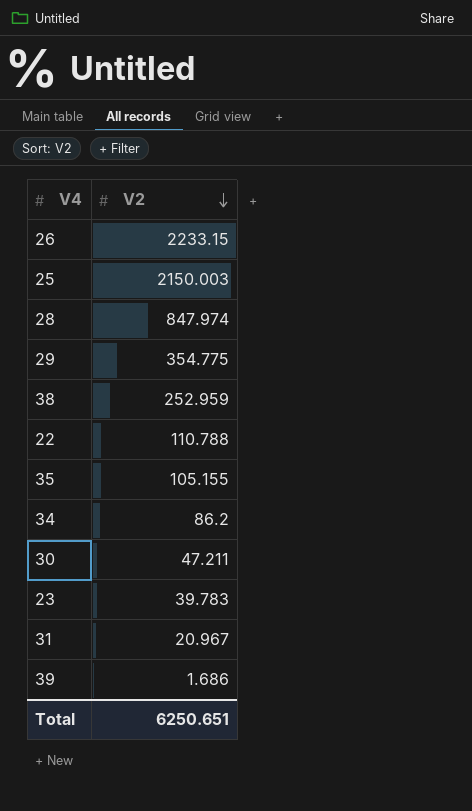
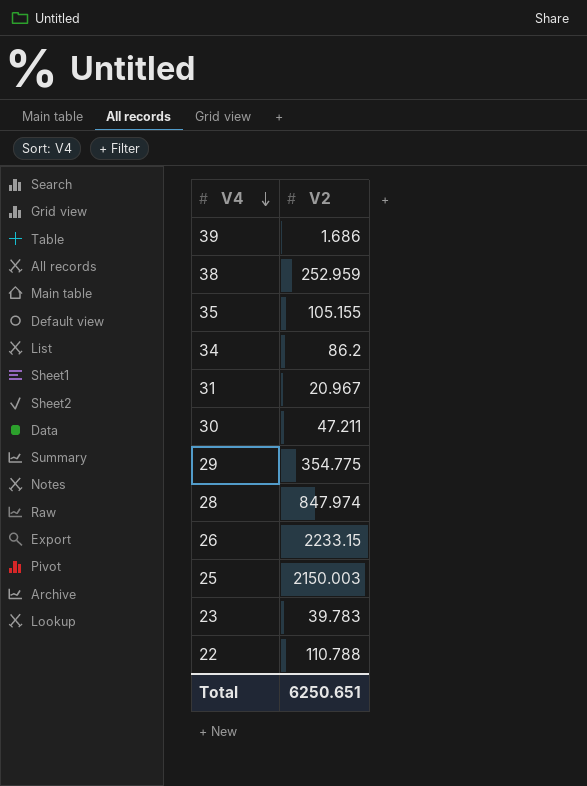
row order: V2 descending -> V4 descending

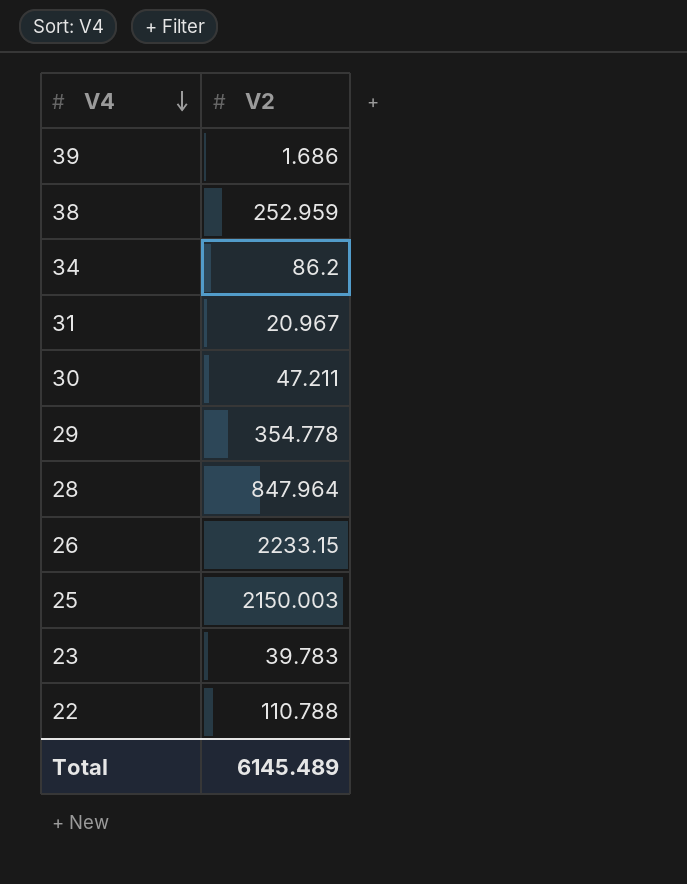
row 35: 105.155 -> none
29 | V2: 354.775 -> 354.778
28 | V2: 847.974 -> 847.964
Total | V2: 6250.651 -> 6145.489

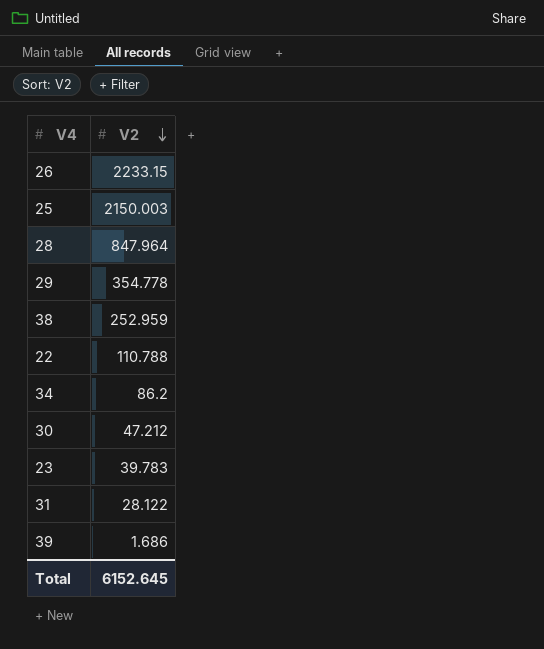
row order: V4 descending -> V2 descending
30 | V2: 47.211 -> 47.212
31 | V2: 20.967 -> 28.122
Total | V2: 6145.489 -> 6152.645

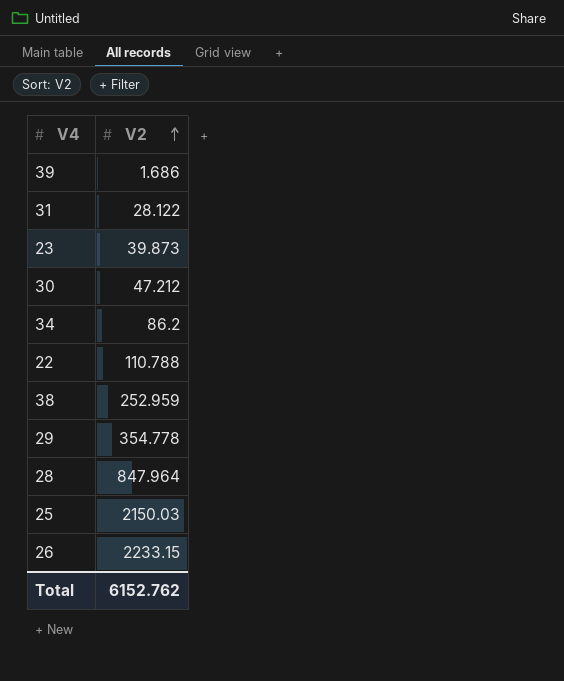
row order: V2 descending -> V2 ascending
23 | V2: 39.783 -> 39.873
25 | V2: 2150.003 -> 2150.03
Total | V2: 6152.645 -> 6152.762

